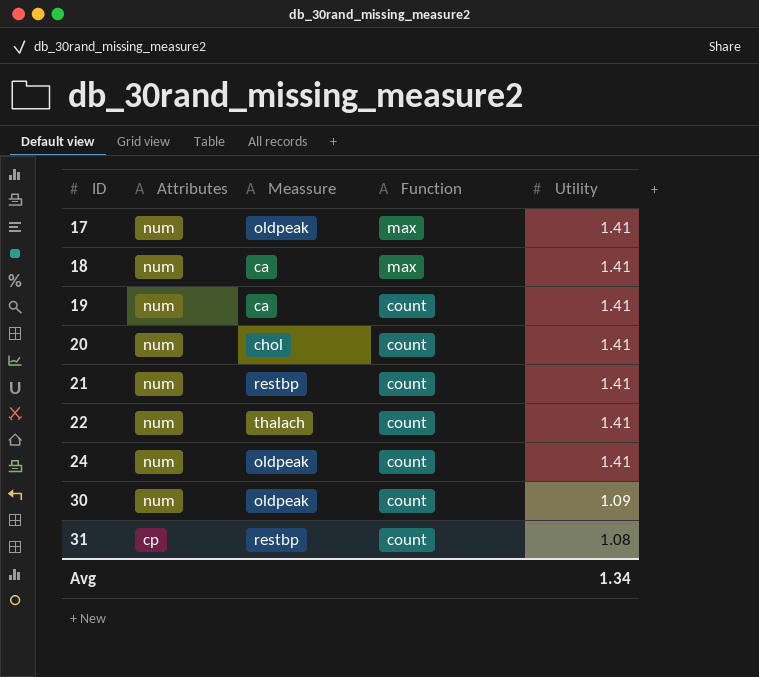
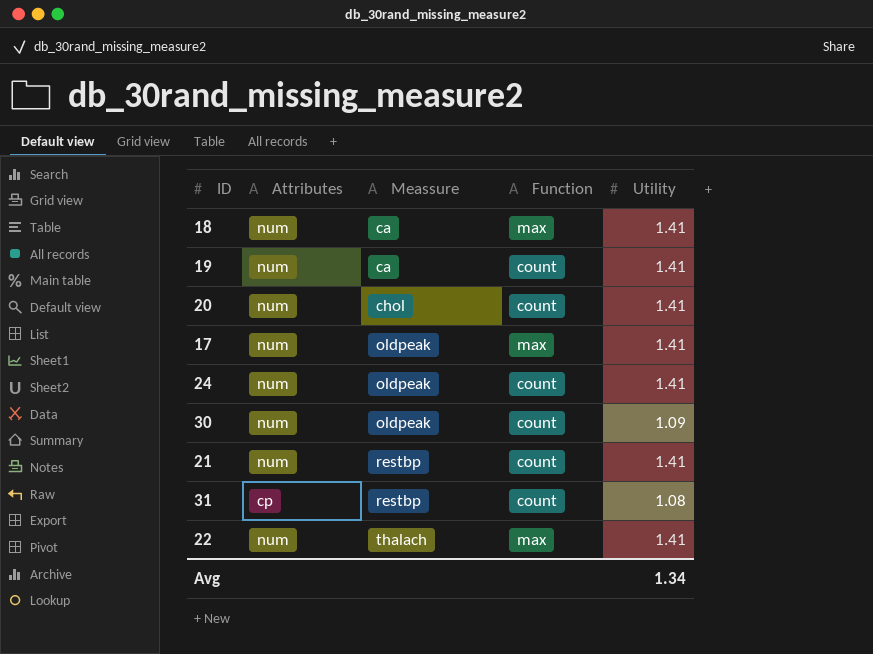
row order: ID ascending -> Meassure ascending
22 | Function: count -> max

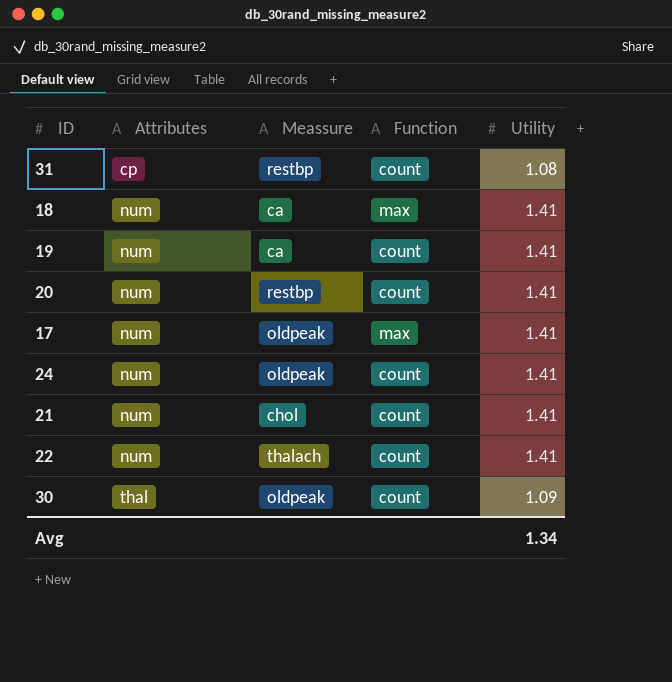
row order: Meassure ascending -> Attributes ascending
20 | Meassure: chol -> restbp
21 | Meassure: restbp -> chol
22 | Function: max -> count
30 | Attributes: num -> thal

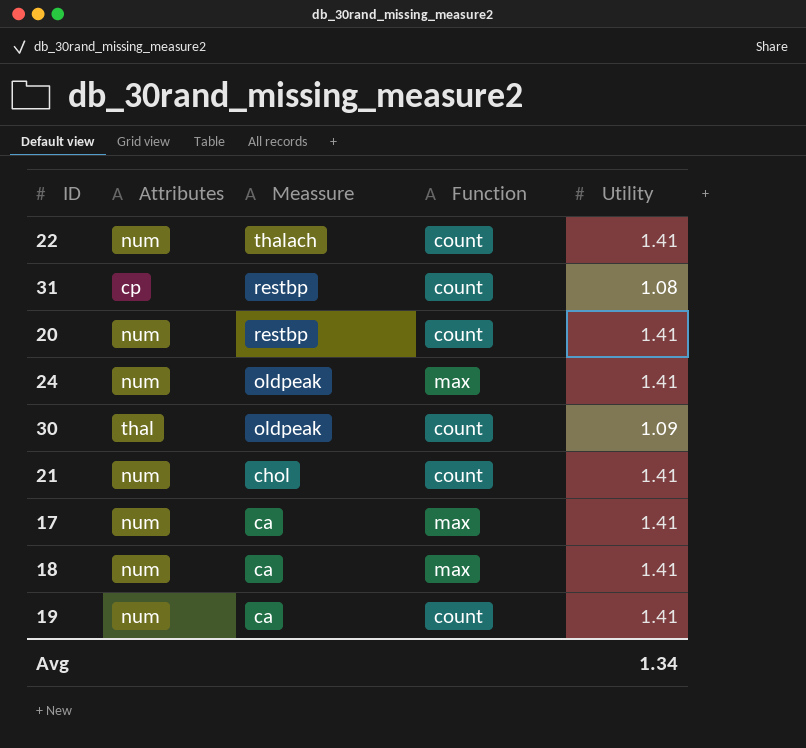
row order: Attributes ascending -> Meassure descending
24 | Function: count -> max
17 | Meassure: oldpeak -> ca

